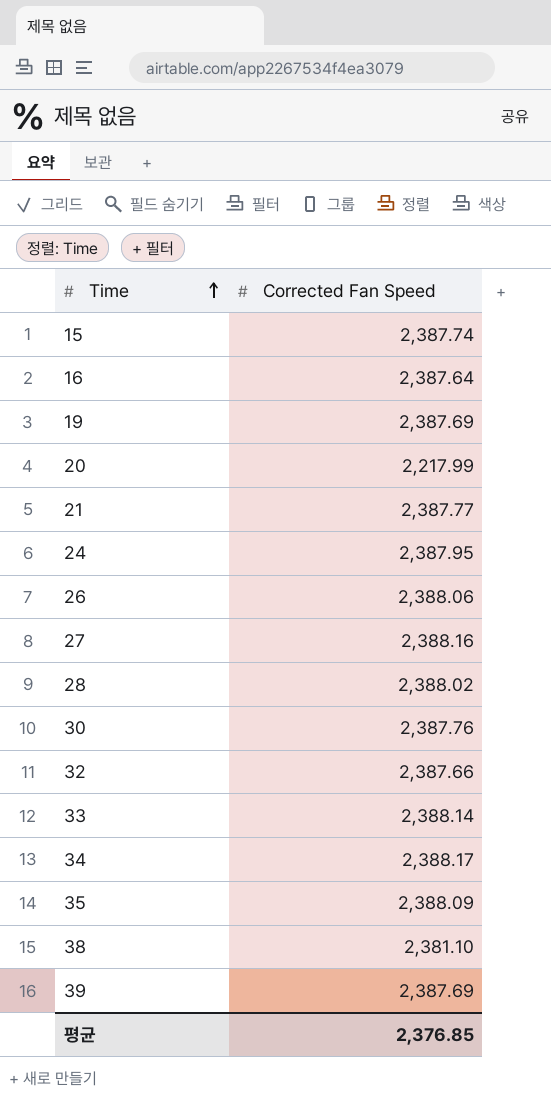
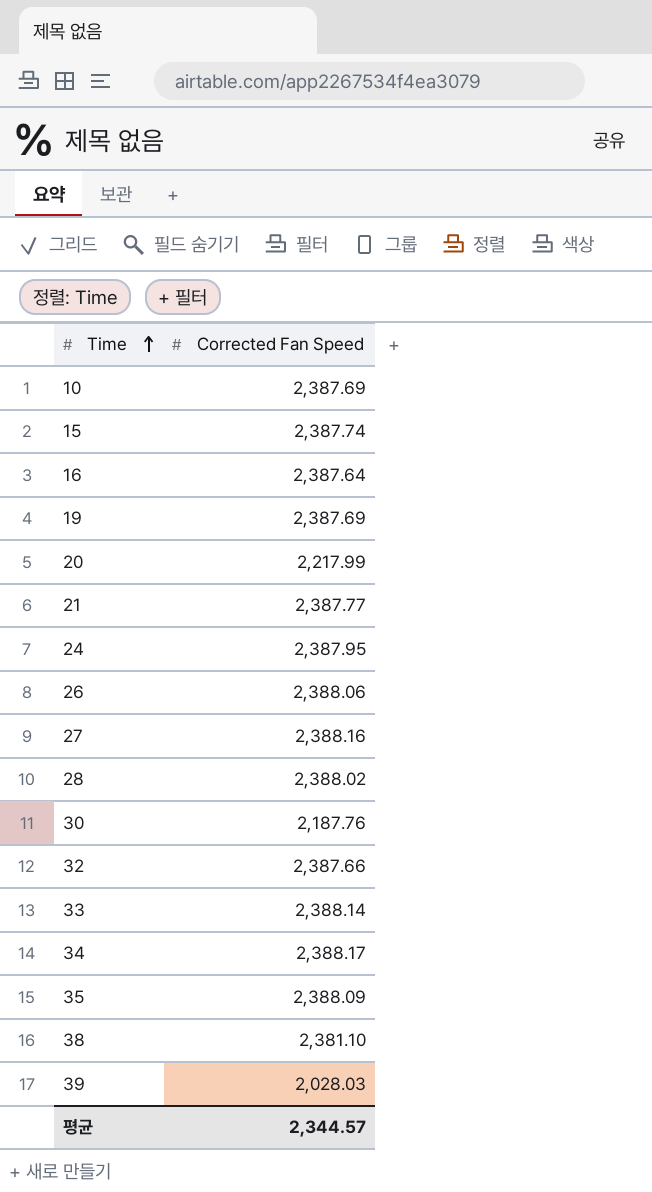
row 10: none -> 2,387.69
30 | Corrected Fan Speed: 2,387.76 -> 2,187.76
39 | Corrected Fan Speed: 2,387.69 -> 2,028.03
평균 | Corrected Fan Speed: 2,376.85 -> 2,344.57

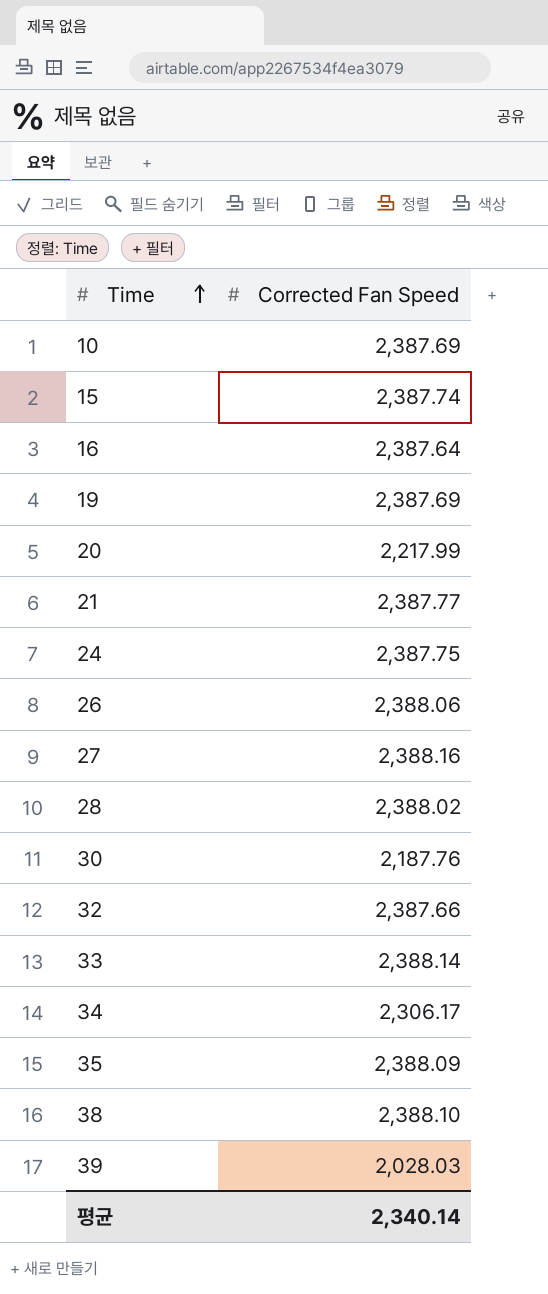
24 | Corrected Fan Speed: 2,387.95 -> 2,387.75
34 | Corrected Fan Speed: 2,388.17 -> 2,306.17
38 | Corrected Fan Speed: 2,381.10 -> 2,388.10
평균 | Corrected Fan Speed: 2,344.57 -> 2,340.14

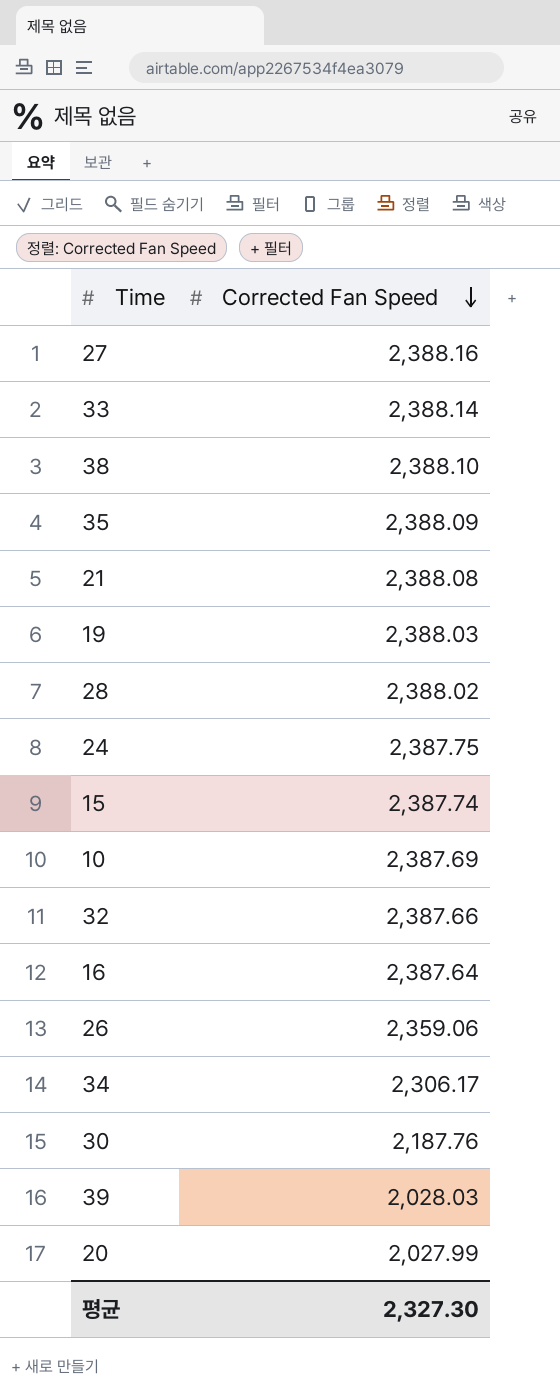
row order: Time ascending -> Corrected Fan Speed descending
21 | Corrected Fan Speed: 2,387.77 -> 2,388.08
19 | Corrected Fan Speed: 2,387.69 -> 2,388.03
26 | Corrected Fan Speed: 2,388.06 -> 2,359.06
20 | Corrected Fan Speed: 2,217.99 -> 2,027.99
평균 | Corrected Fan Speed: 2,340.14 -> 2,327.30

